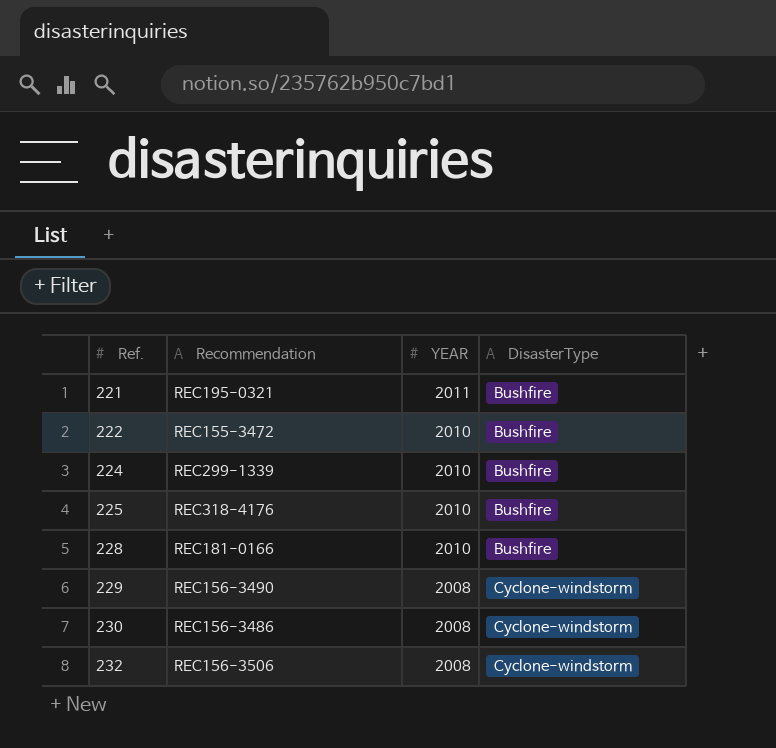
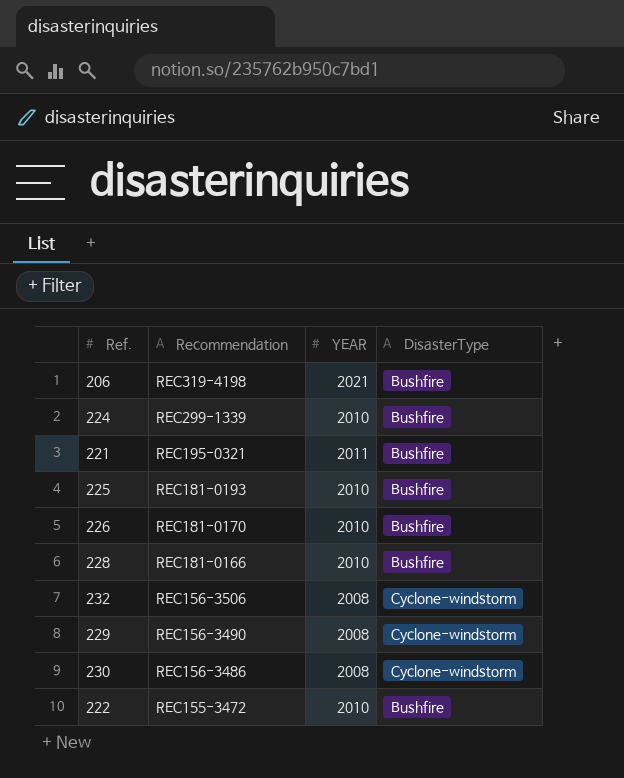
row order: Ref. ascending -> Recommendation descending
row 206: none -> REC319-4198 | 2021 | Bushfire
225 | Recommendation: REC318-4176 -> REC181-0193
row 226: none -> REC181-0170 | 2010 | Bushfire

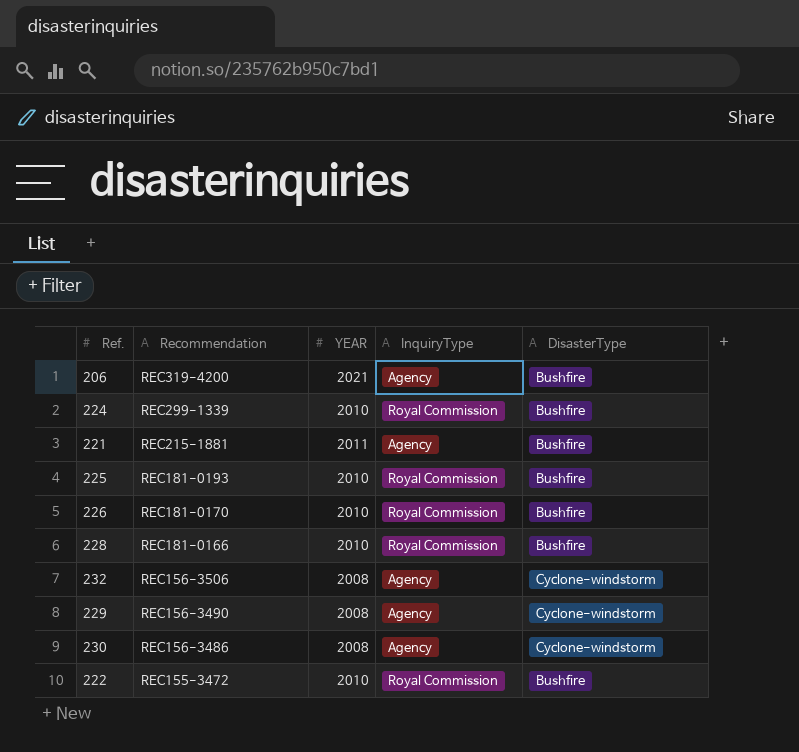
column InquiryType | position: none -> 4
206 | Recommendation: REC319-4198 -> REC319-4200
221 | Recommendation: REC195-0321 -> REC215-1881

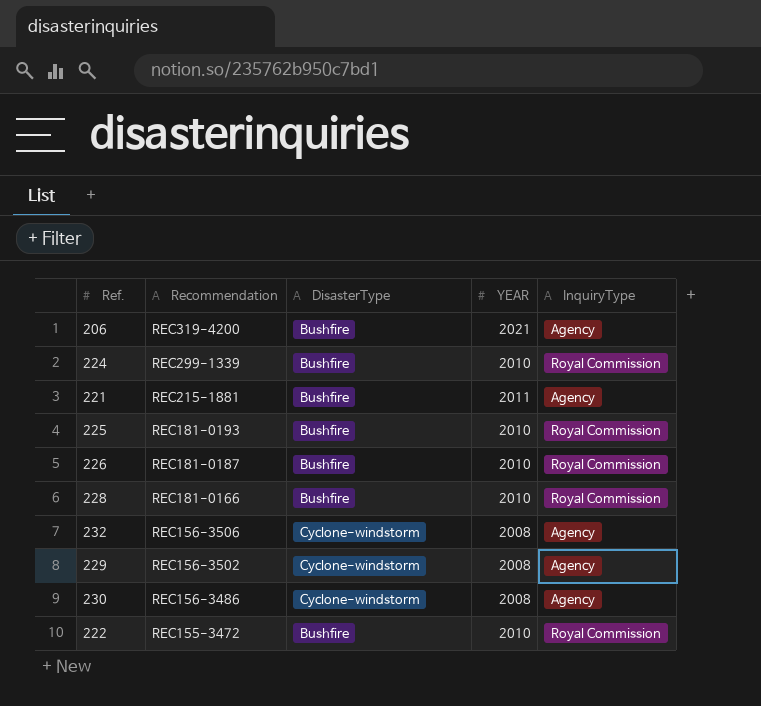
column DisasterType | position: 5 -> 3
226 | Recommendation: REC181-0170 -> REC181-0187
229 | Recommendation: REC156-3490 -> REC156-3502

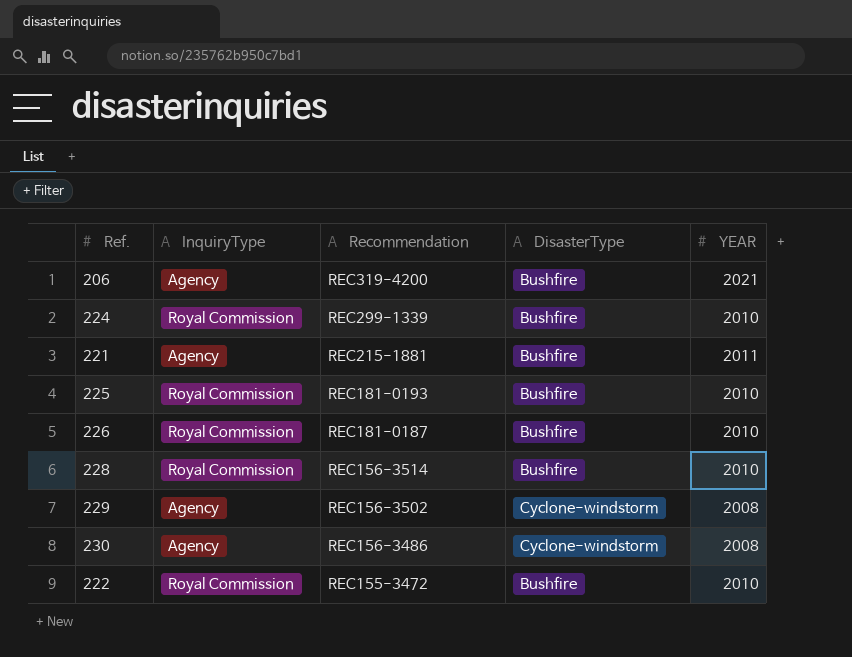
column InquiryType | position: 5 -> 2
row 232: REC156-3506 | Cyclone-windstorm | 2008 | Agency -> none
228 | Recommendation: REC181-0166 -> REC156-3514

